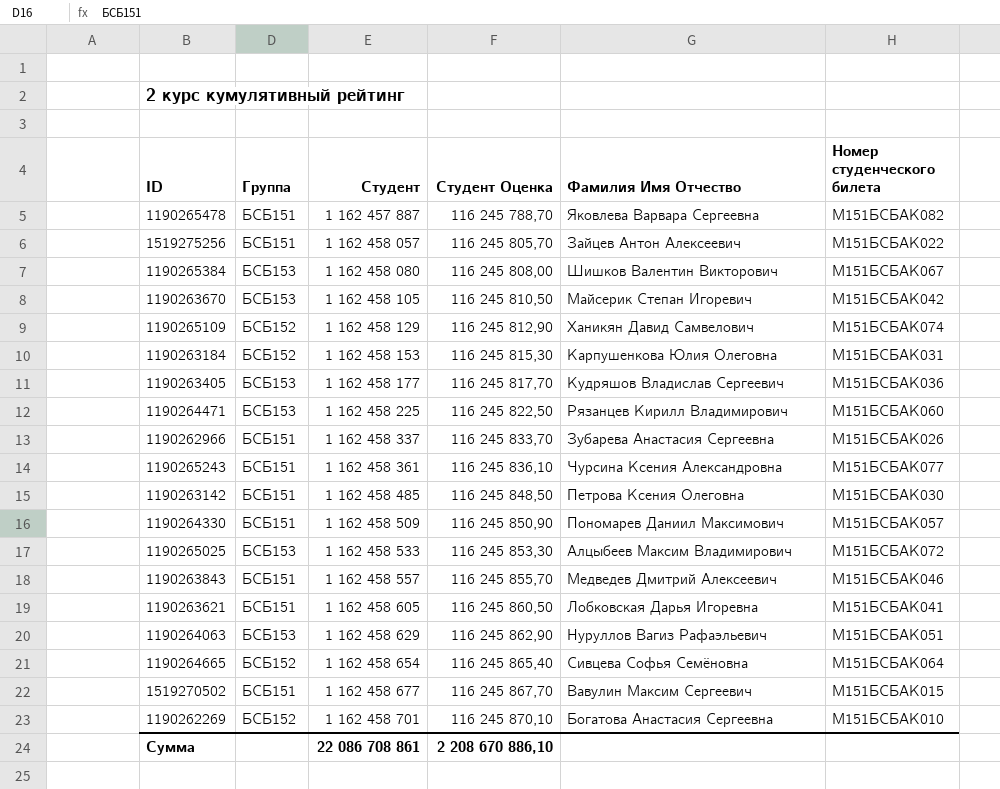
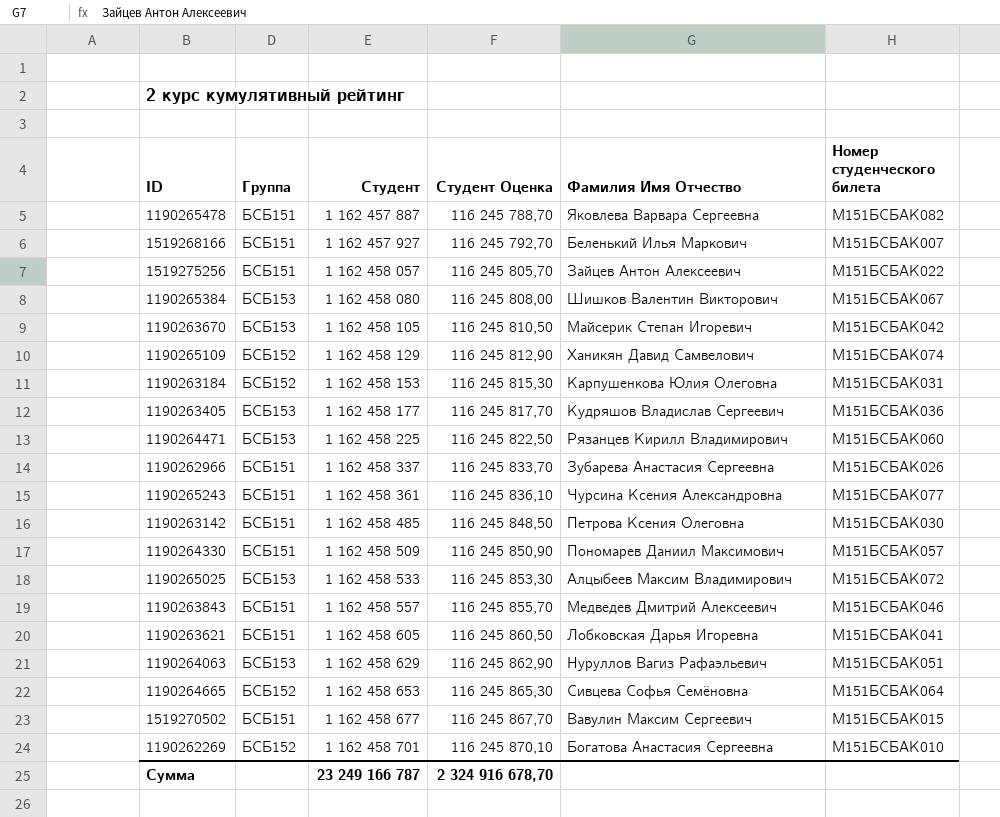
row 1519268166: none -> БСБ151 | 1 162 457 927 | 116 245 792,70 | Беленький Илья Маркович | М151БСБАК007
1190264665 | Студент: 1 162 458 654 -> 1 162 458 653
1190264665 | Студент Оценка: 116 245 865,40 -> 116 245 865,30
Сумма | Студент: 22 086 708 861 -> 23 249 166 787
Сумма | Студент Оценка: 2 208 670 886,10 -> 2 324 916 678,70

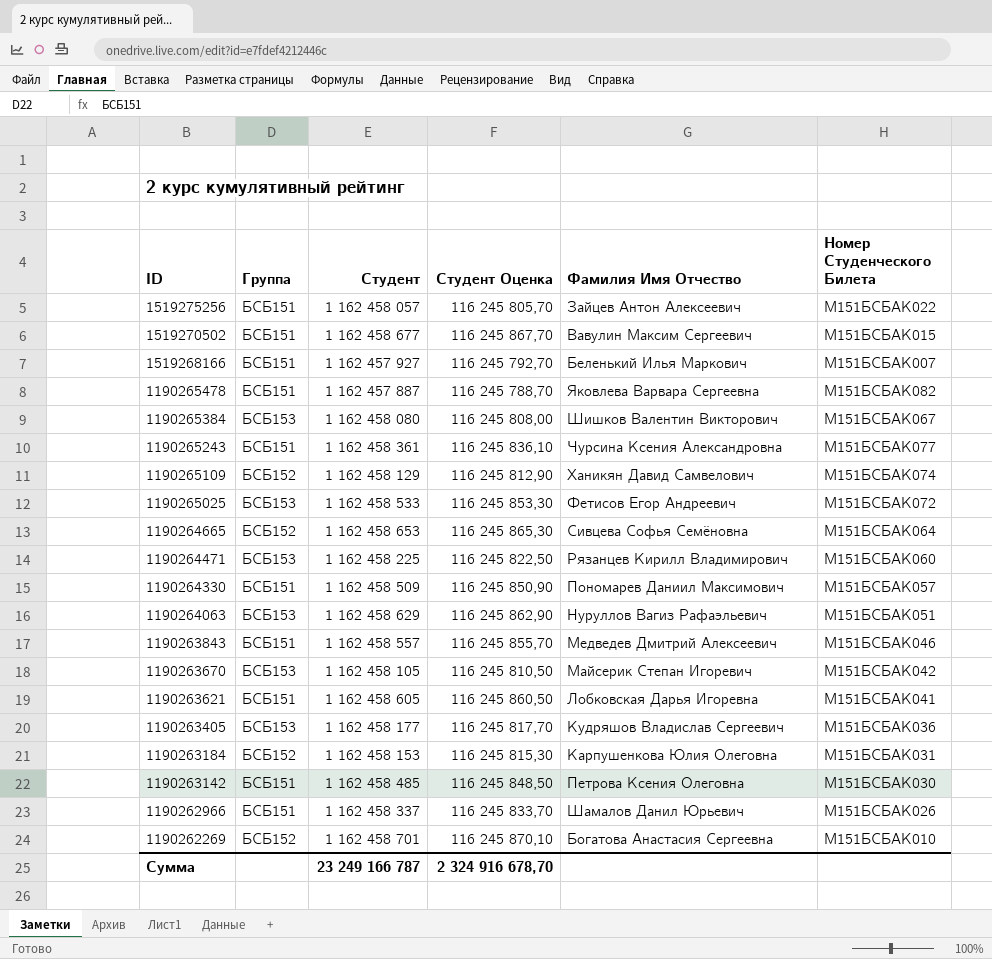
row order: Студент ascending -> ID descending
column name: Номер студенческого билета -> Номер Студенческого Билета
1190265025 | Фамилия Имя Отчество: Алцыбеев Максим Владимирович -> Фетисов Егор Андреевич
1190262966 | Фамилия Имя Отчество: Зубарева Анастасия Сергеевна -> Шамалов Данил Юрьевич

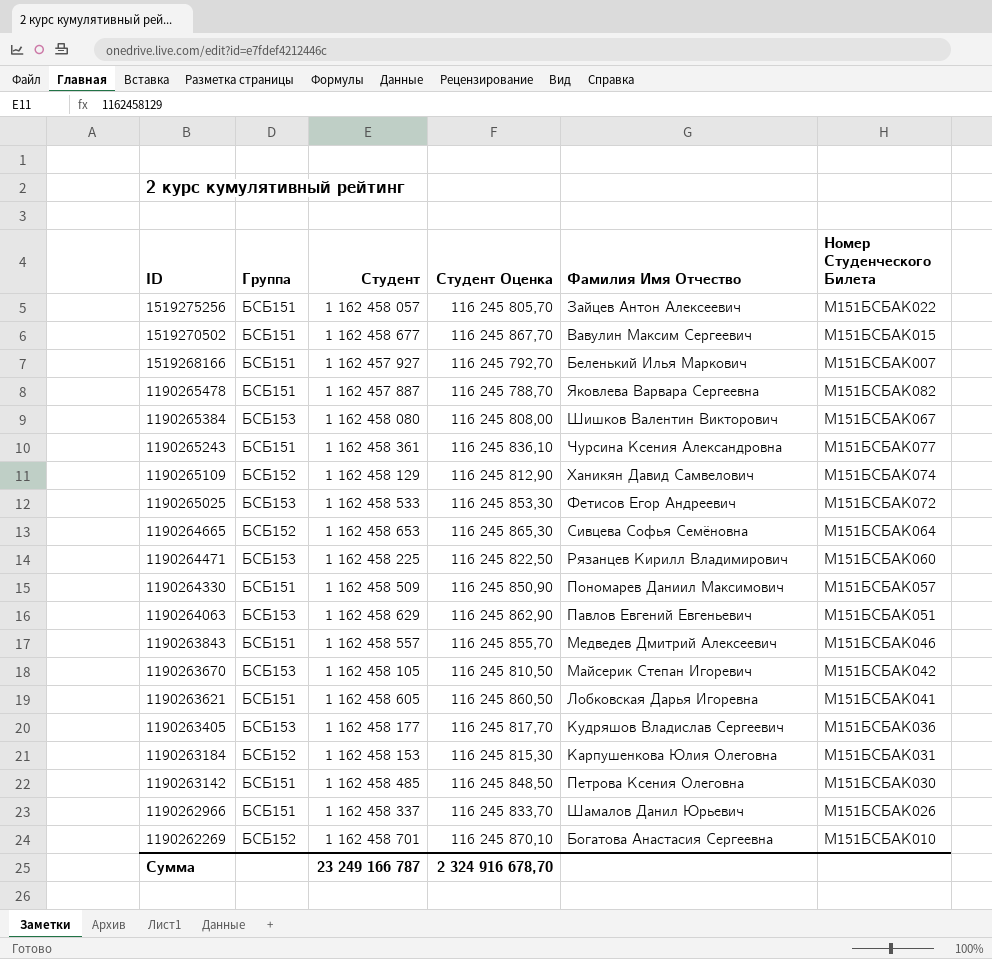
1190264063 | Фамилия Имя Отчество: Нуруллов Вагиз Рафаэльевич -> Павлов Евгений Евгеньевич

